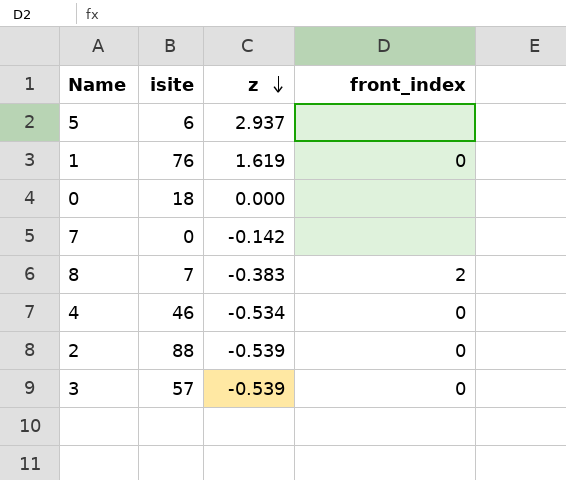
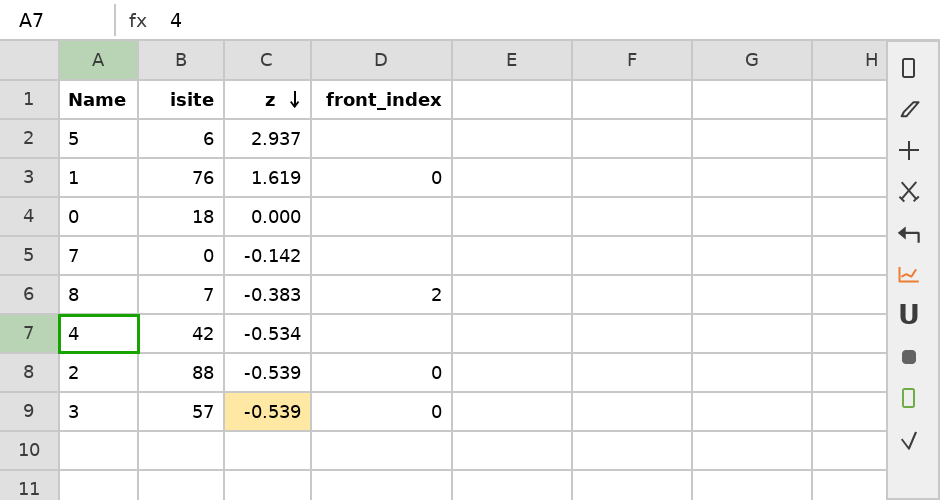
4 | isite: 46 -> 42
4 | front_index: 0 -> none

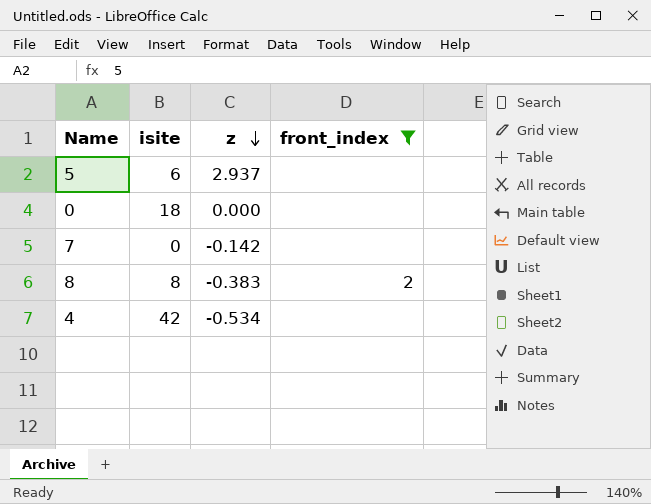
filter: none -> front_index != 0
8 | isite: 7 -> 8

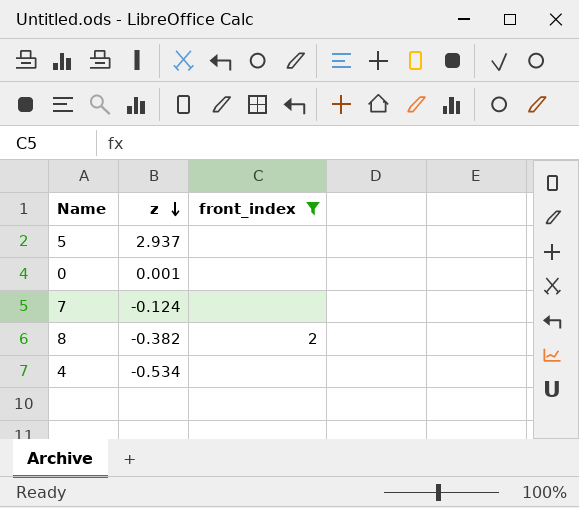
column isite | position: 2 -> none
0 | z: 0.000 -> 0.001
7 | z: -0.142 -> -0.124
8 | z: -0.383 -> -0.382

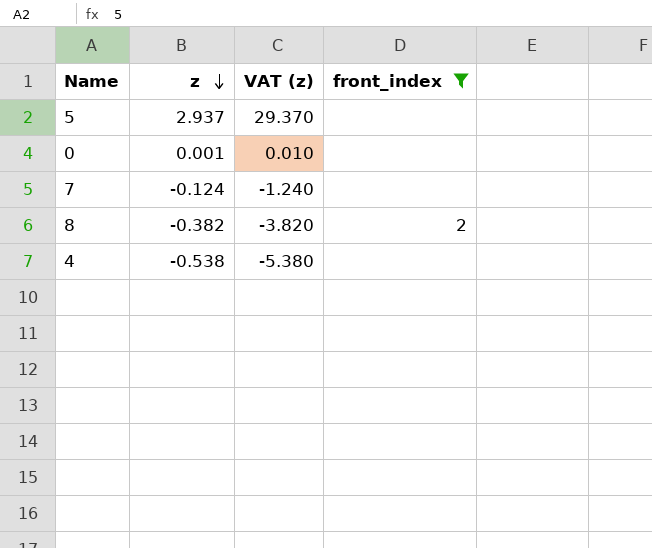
column VAT (z) | formula: none -> [z] * 10
4 | z: -0.534 -> -0.538

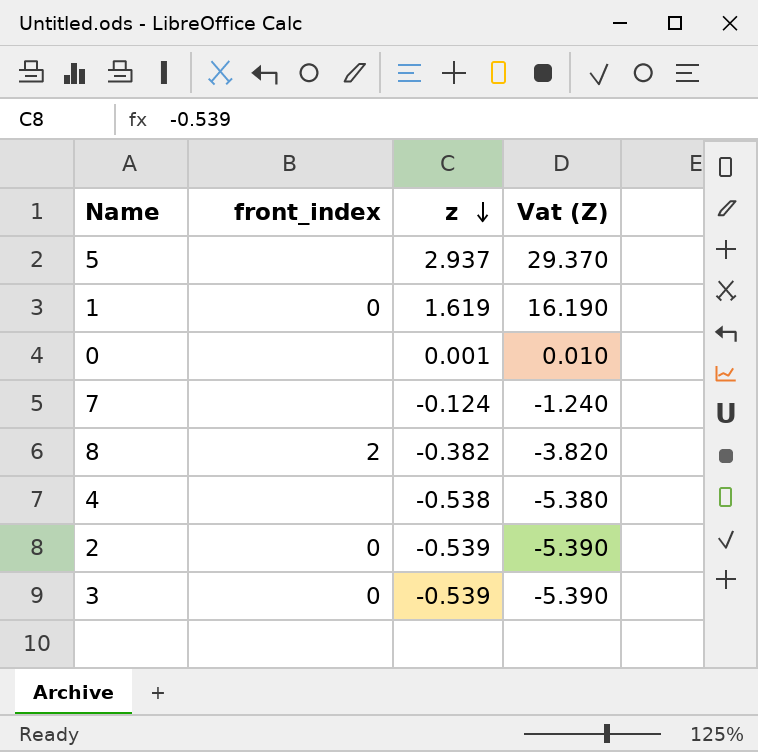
filter: front_index != 0 -> none
column front_index | position: 4 -> 2
column name: VAT (z) -> Vat (Z)

